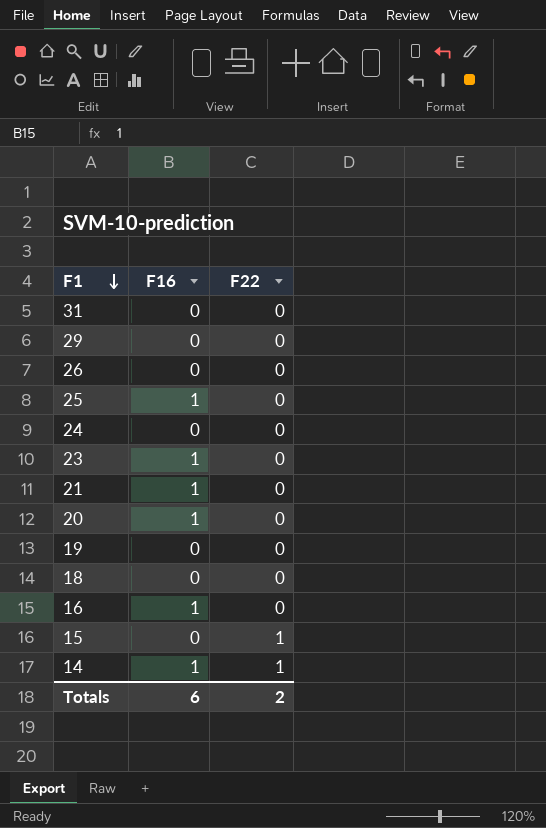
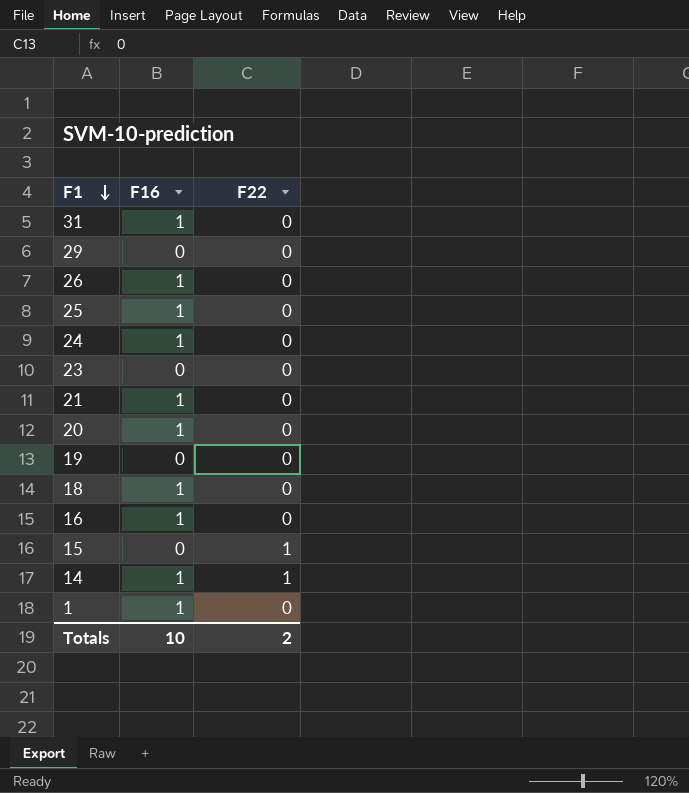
31 | F16: 0 -> 1
26 | F16: 0 -> 1
24 | F16: 0 -> 1
23 | F16: 1 -> 0
18 | F16: 0 -> 1
row 1: none -> 1 | 0
Totals | F16: 6 -> 10

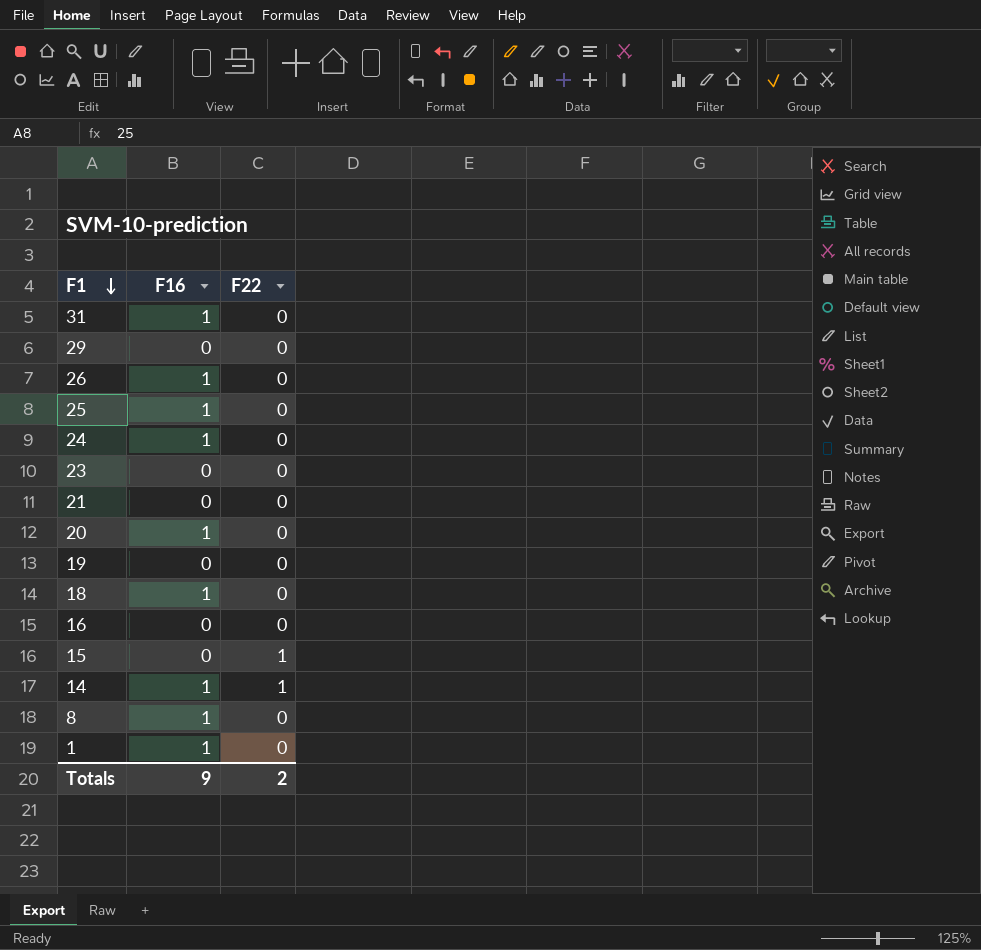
21 | F16: 1 -> 0
16 | F16: 1 -> 0
row 8: none -> 1 | 0
Totals | F16: 10 -> 9

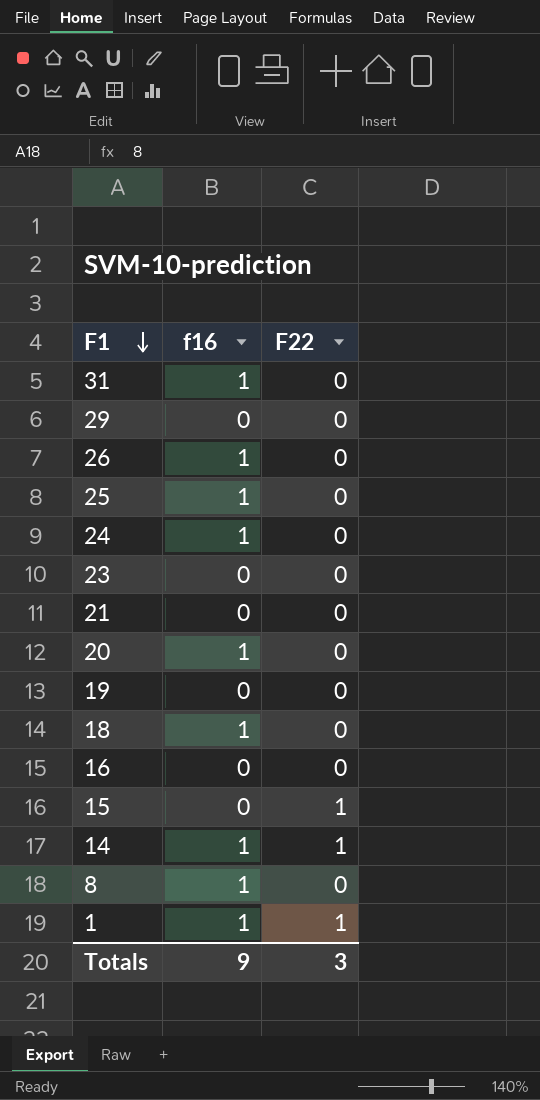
column name: F16 -> f16
1 | F22: 0 -> 1
Totals | F22: 2 -> 3

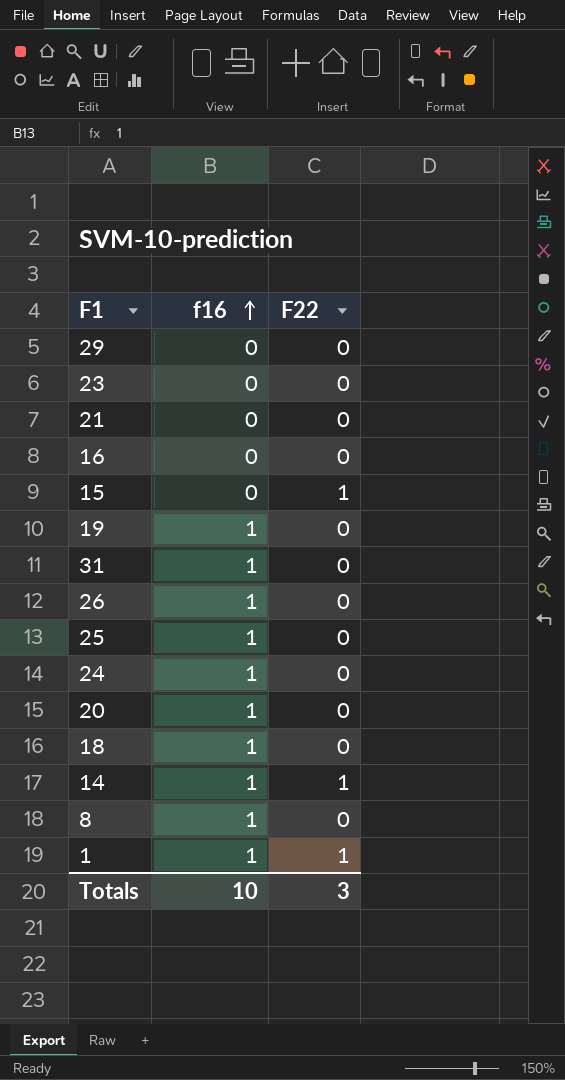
row order: F1 descending -> f16 ascending
19 | f16: 0 -> 1
Totals | f16: 9 -> 10

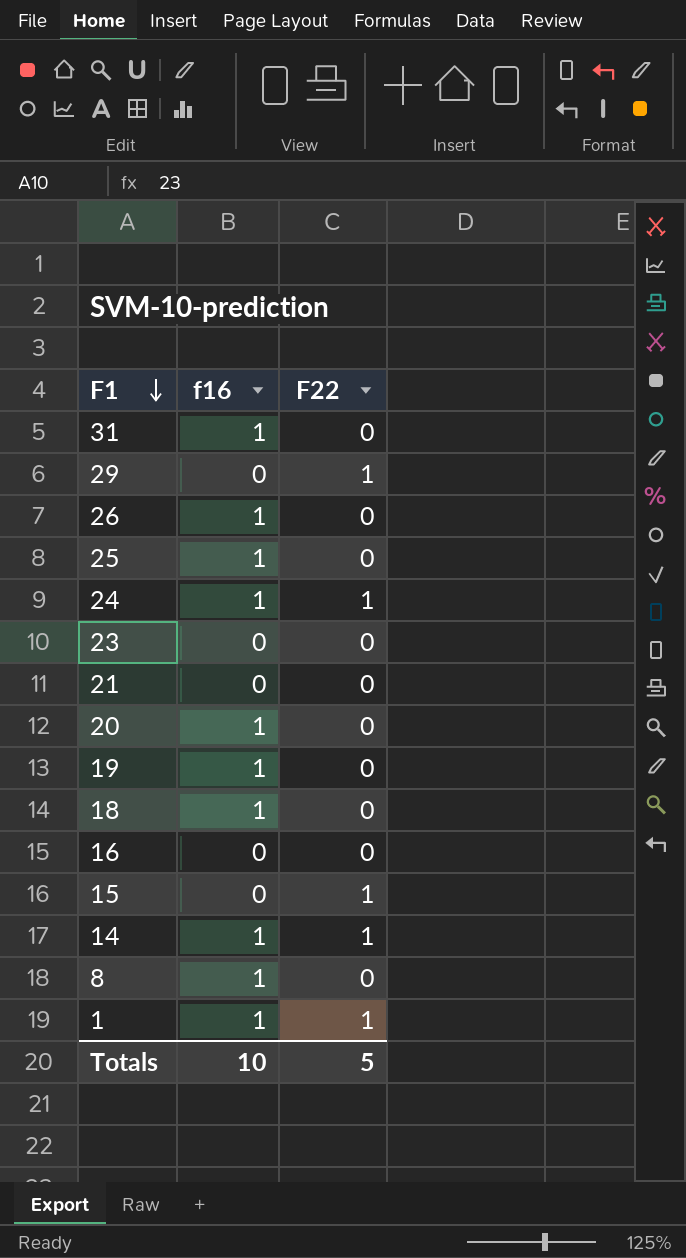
row order: f16 ascending -> F1 descending
29 | F22: 0 -> 1
24 | F22: 0 -> 1
Totals | F22: 3 -> 5

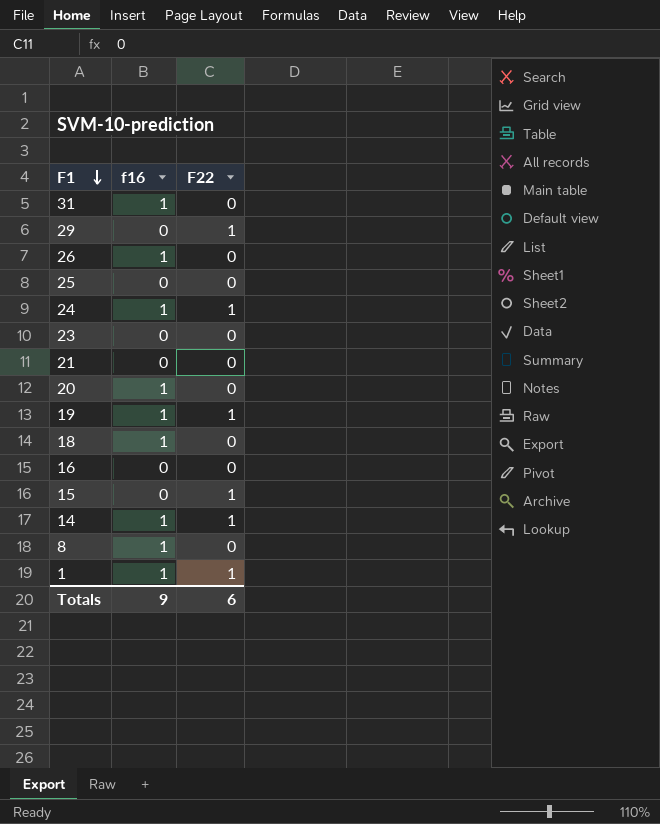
25 | f16: 1 -> 0
19 | F22: 0 -> 1
Totals | f16: 10 -> 9
Totals | F22: 5 -> 6

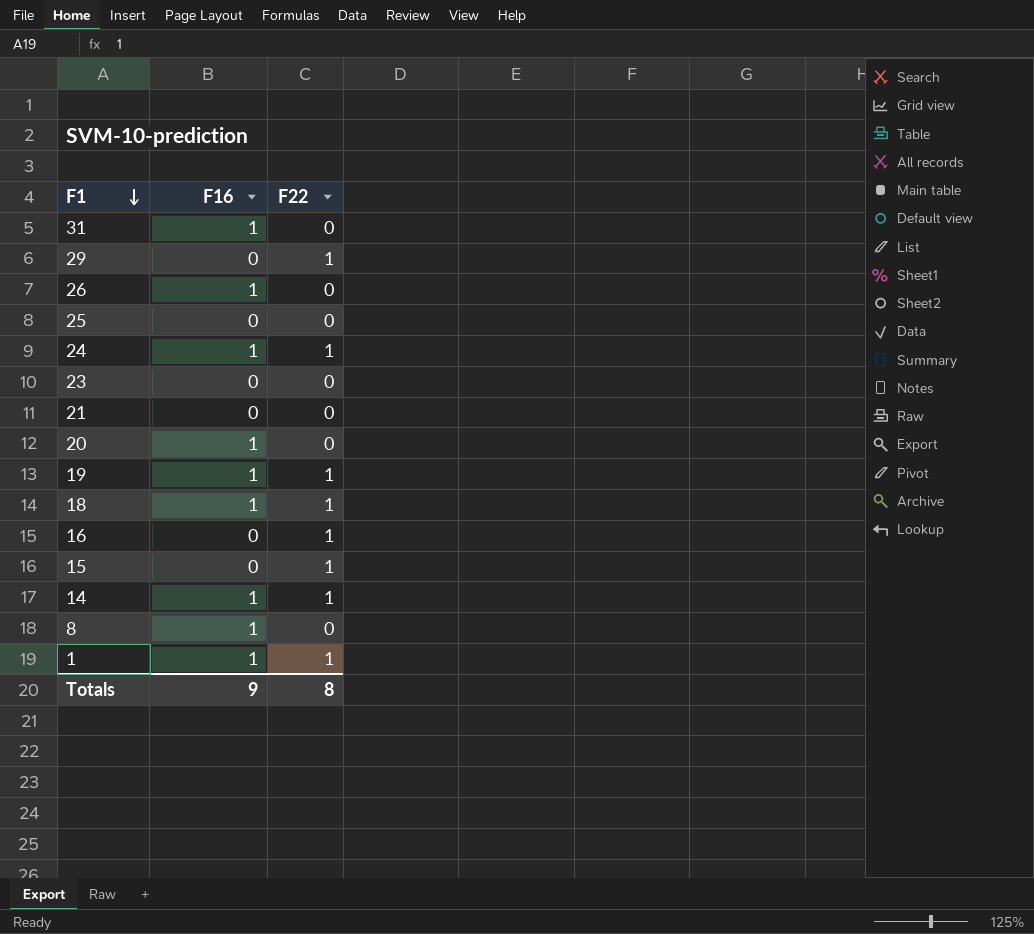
column name: f16 -> F16
18 | F22: 0 -> 1
16 | F22: 0 -> 1
Totals | F22: 6 -> 8

